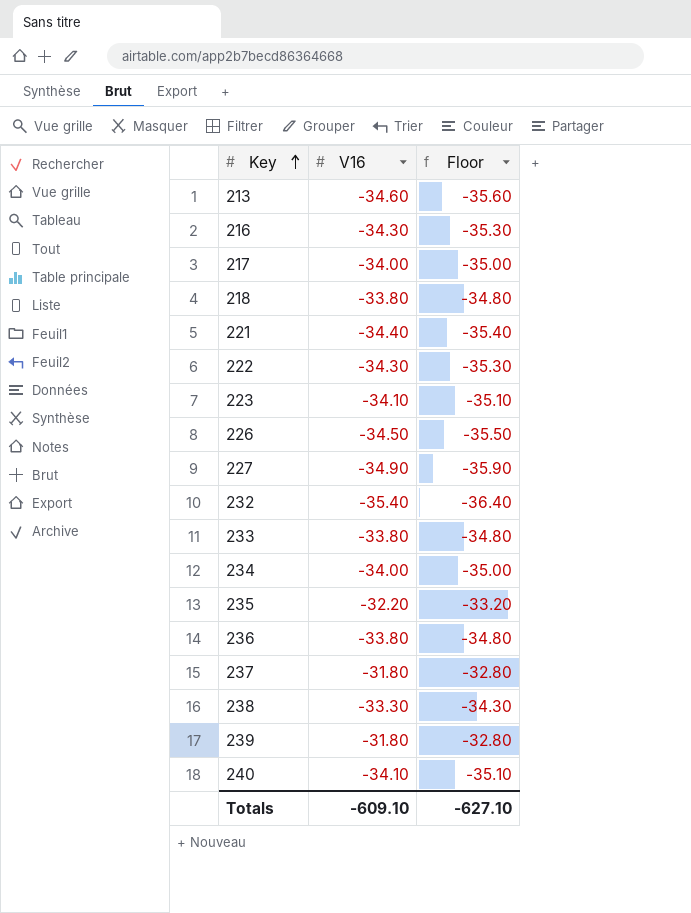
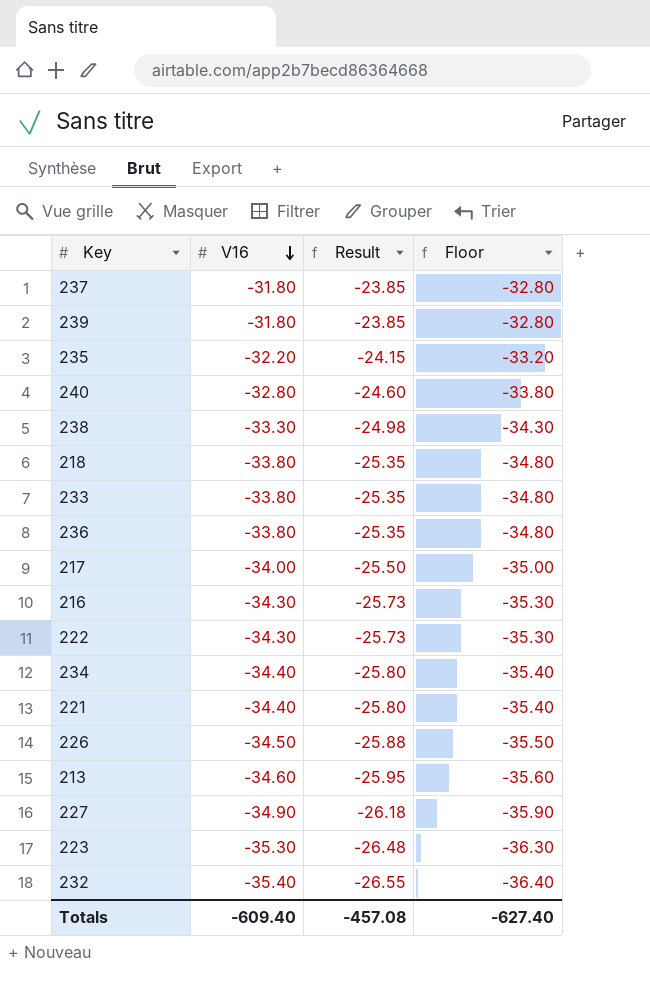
row order: Key ascending -> V16 descending
column Result | formula: none -> [V16] * 0.75
240 | V16: -34.10 -> -32.80
240 | Floor: -35.10 -> -33.80
234 | V16: -34.00 -> -34.40
234 | Floor: -35.00 -> -35.40
223 | V16: -34.10 -> -35.30
223 | Floor: -35.10 -> -36.30
Totals | V16: -609.10 -> -609.40
Totals | Floor: -627.10 -> -627.40

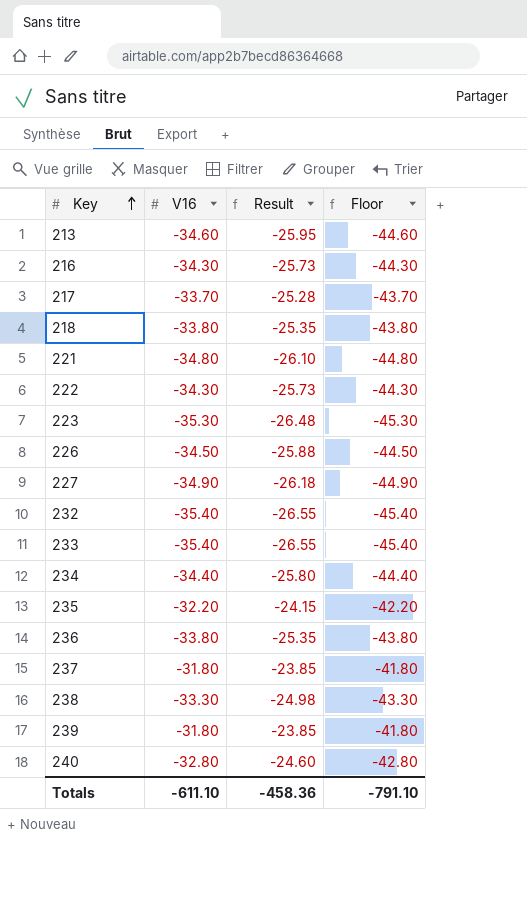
row order: V16 descending -> Key ascending
column Floor | formula: [V16] - 1 -> [V16] - 10
217 | V16: -34.00 -> -33.70
217 | Result: -25.50 -> -25.28
221 | V16: -34.40 -> -34.80
221 | Result: -25.80 -> -26.10
233 | V16: -33.80 -> -35.40
233 | Result: -25.35 -> -26.55
Totals | V16: -609.40 -> -611.10
Totals | Result: -457.08 -> -458.36
Totals | Floor: -627.40 -> -791.10

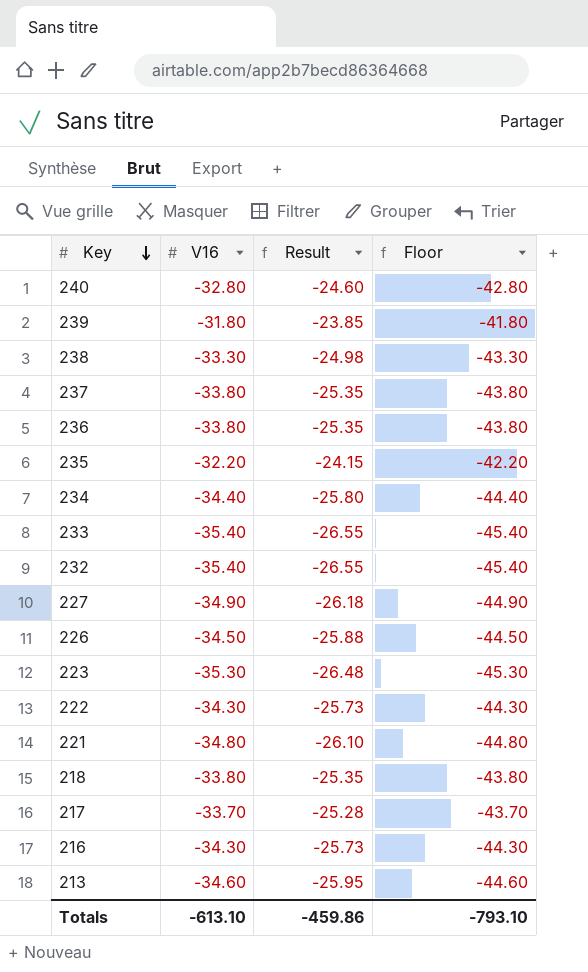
row order: Key ascending -> Key descending
237 | V16: -31.80 -> -33.80
237 | Result: -23.85 -> -25.35
237 | Floor: -41.80 -> -43.80
Totals | V16: -611.10 -> -613.10
Totals | Result: -458.36 -> -459.86
Totals | Floor: -791.10 -> -793.10

